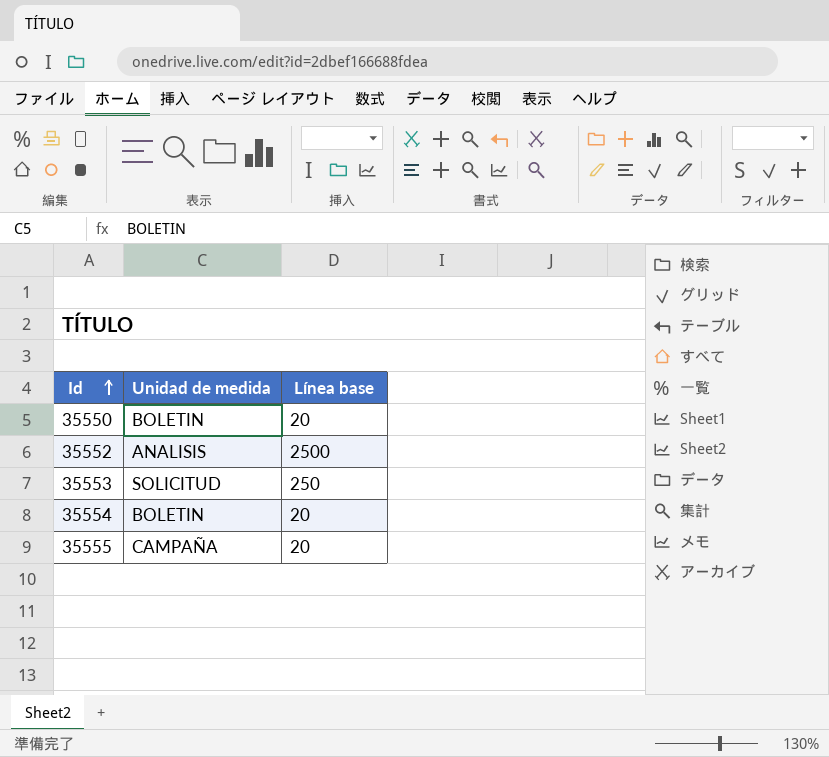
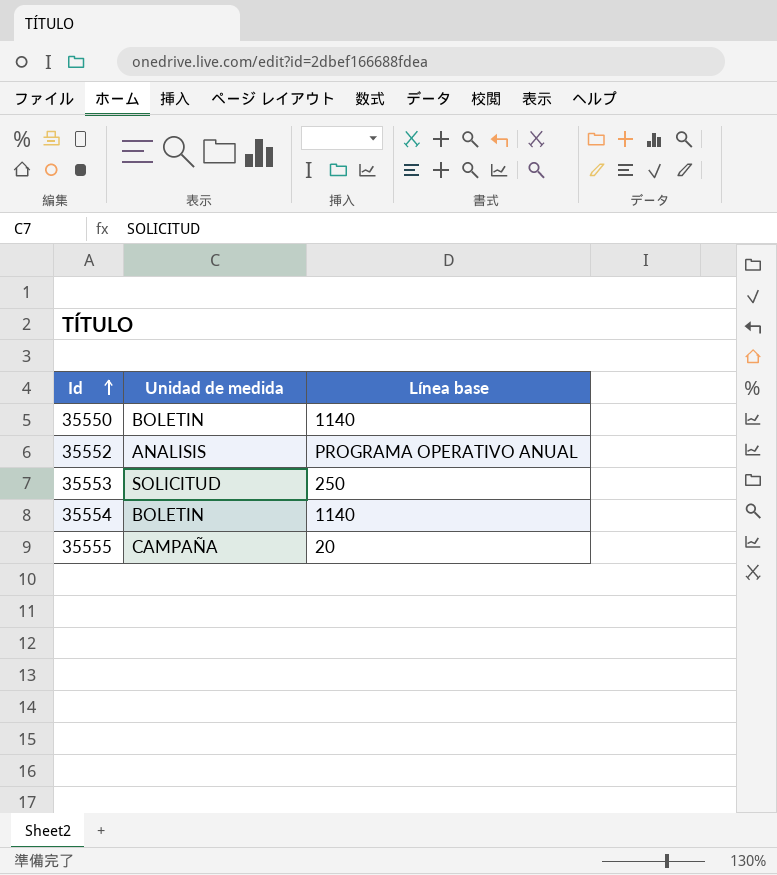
35550 | Línea base: 20 -> 1140
35552 | Línea base: 2500 -> PROGRAMA OPERATIVO ANUAL
35554 | Línea base: 20 -> 1140

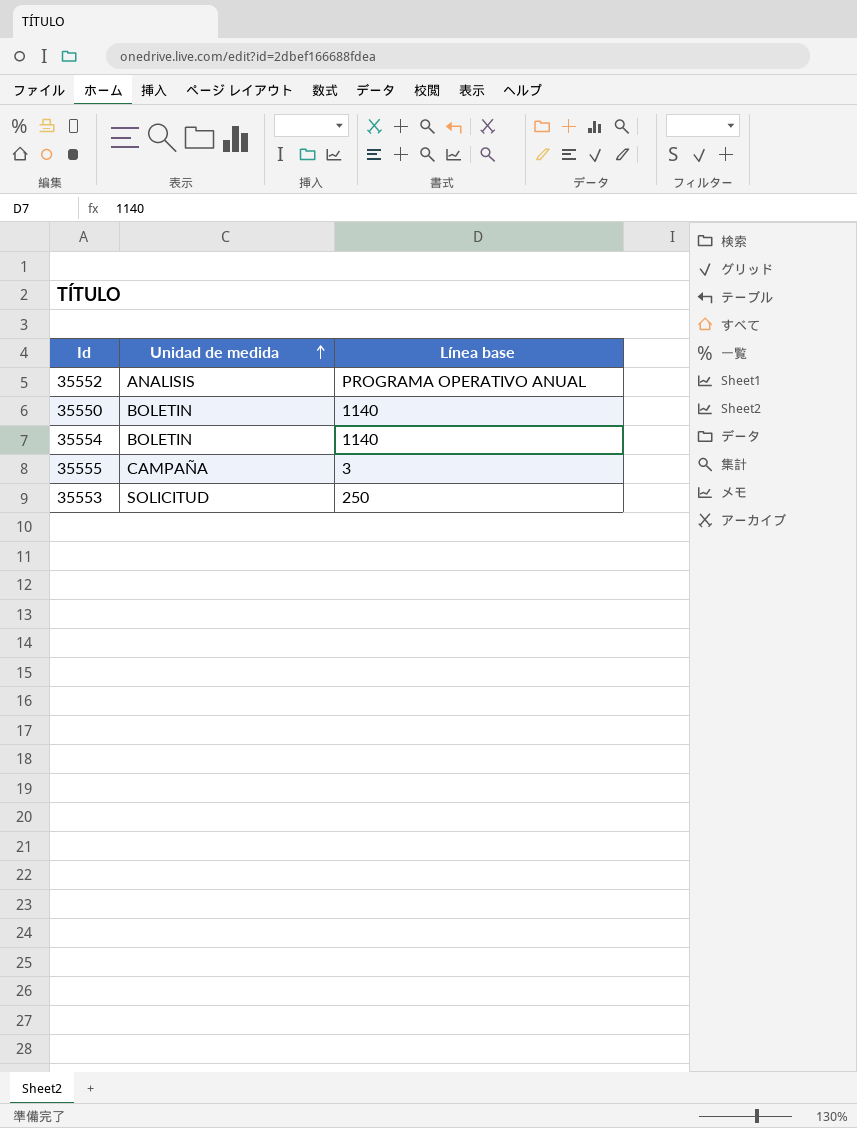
row order: Id ascending -> Unidad de medida ascending
35555 | Línea base: 20 -> 3

